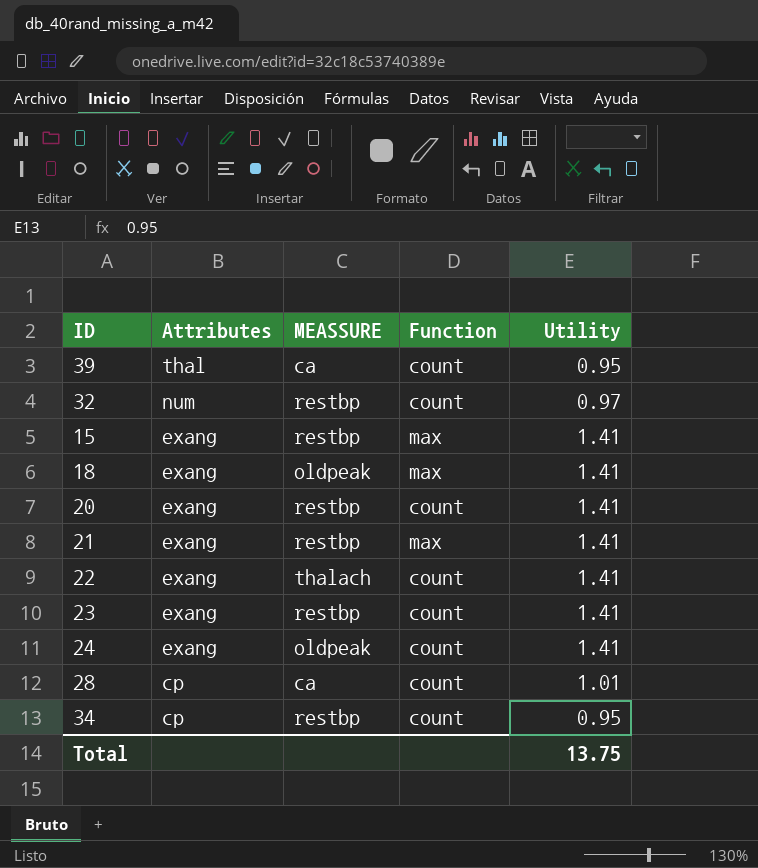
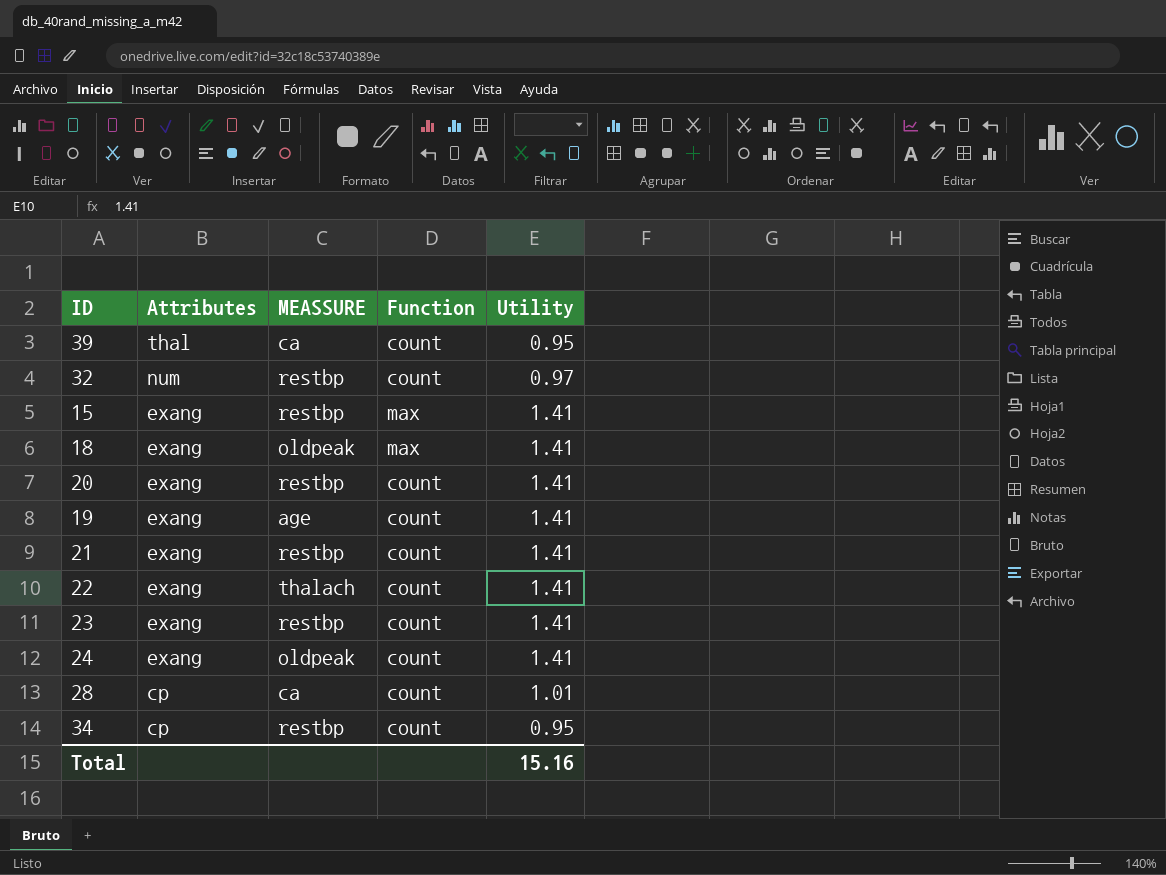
row 19: none -> exang | age | count | 1.41
21 | Function: max -> count
Total | Utility: 13.75 -> 15.16

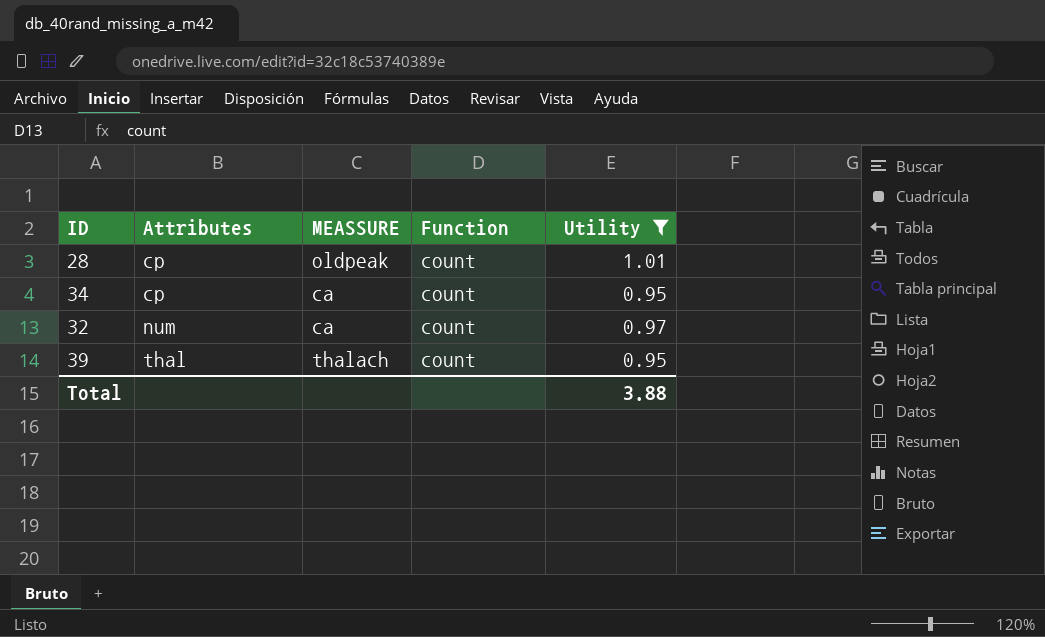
filter: none -> Utility != 1.41
row order: Attributes descending -> Attributes ascending
28 | MEASSURE: ca -> oldpeak
34 | MEASSURE: restbp -> ca
32 | MEASSURE: restbp -> ca
39 | MEASSURE: ca -> thalach
Total | Utility: 15.16 -> 3.88

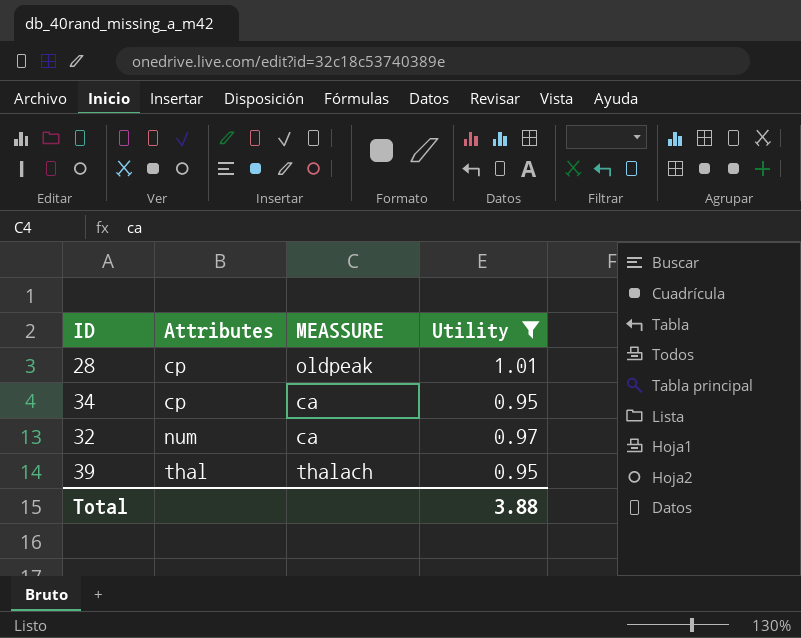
column Function | position: 4 -> none

